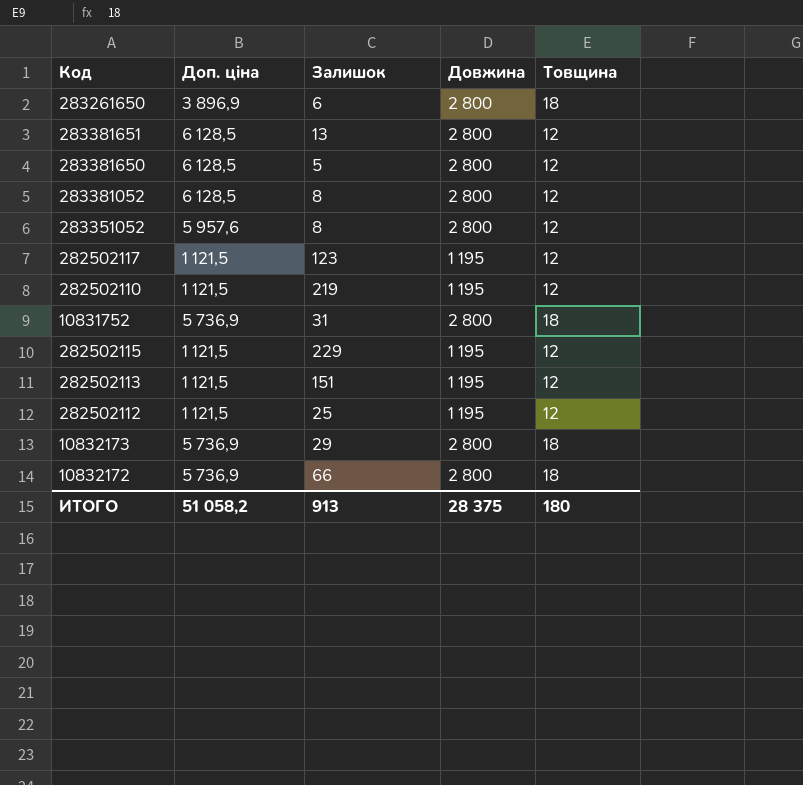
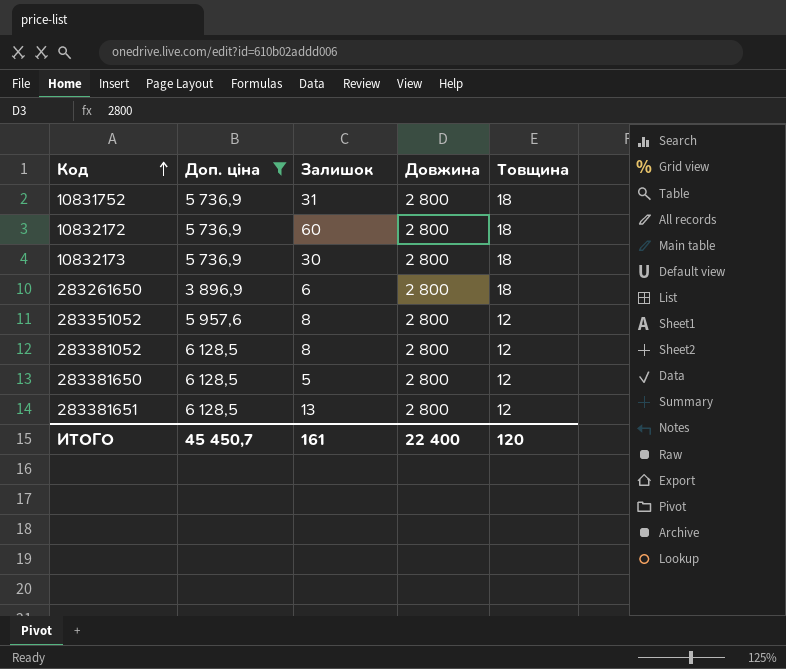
filter: none -> Доп. ціна != 1 121,5
row order: none -> Код ascending
10832172 | Залишок: 66 -> 60
10832173 | Залишок: 29 -> 30
ИТОГО | Доп. ціна: 51 058,2 -> 45 450,7
ИТОГО | Залишок: 913 -> 161
ИТОГО | Довжина: 28 375 -> 22 400
ИТОГО | Товщина: 180 -> 120

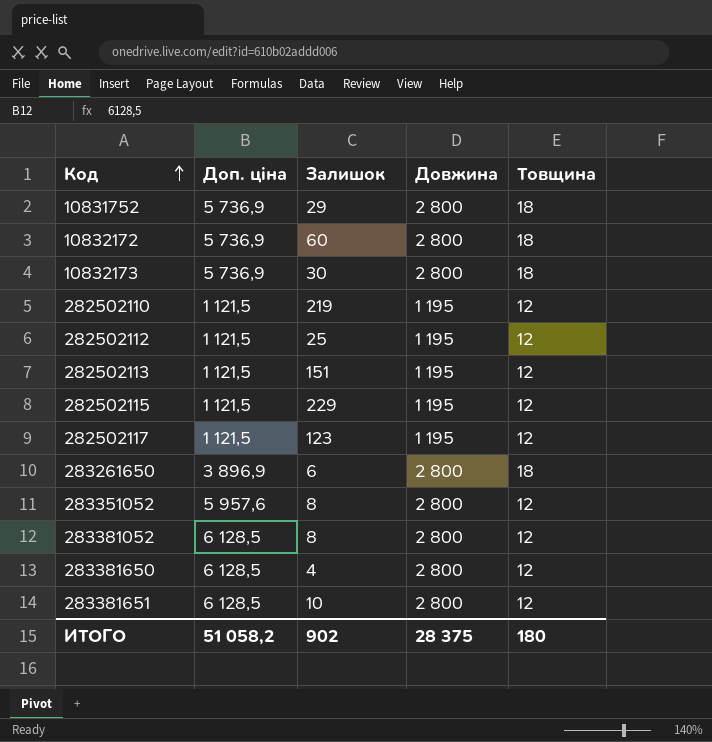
filter: Доп. ціна != 1 121,5 -> none
10831752 | Залишок: 31 -> 29
283381650 | Залишок: 5 -> 4
283381651 | Залишок: 13 -> 10
ИТОГО | Доп. ціна: 45 450,7 -> 51 058,2
ИТОГО | Залишок: 161 -> 902
ИТОГО | Довжина: 22 400 -> 28 375
ИТОГО | Товщина: 120 -> 180

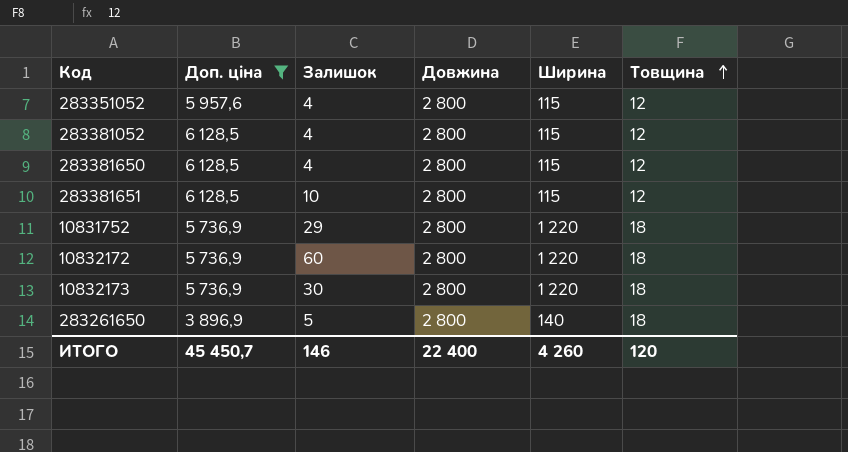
filter: none -> Доп. ціна != 1 121,5
row order: Код ascending -> Товщина ascending
column Ширина | position: none -> 5
283351052 | Залишок: 8 -> 4
283381052 | Залишок: 8 -> 4
283261650 | Залишок: 6 -> 5
ИТОГО | Доп. ціна: 51 058,2 -> 45 450,7
ИТОГО | Залишок: 902 -> 146
ИТОГО | Довжина: 28 375 -> 22 400
ИТОГО | Товщина: 180 -> 120

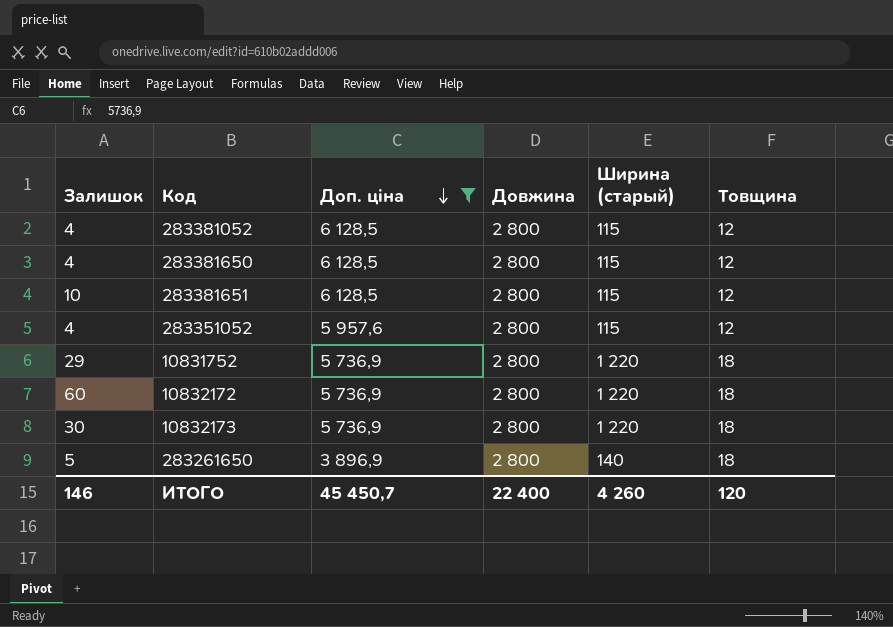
row order: Товщина ascending -> Доп. ціна descending
column Залишок | position: 3 -> 1
column name: Ширина -> Ширина (старый)

